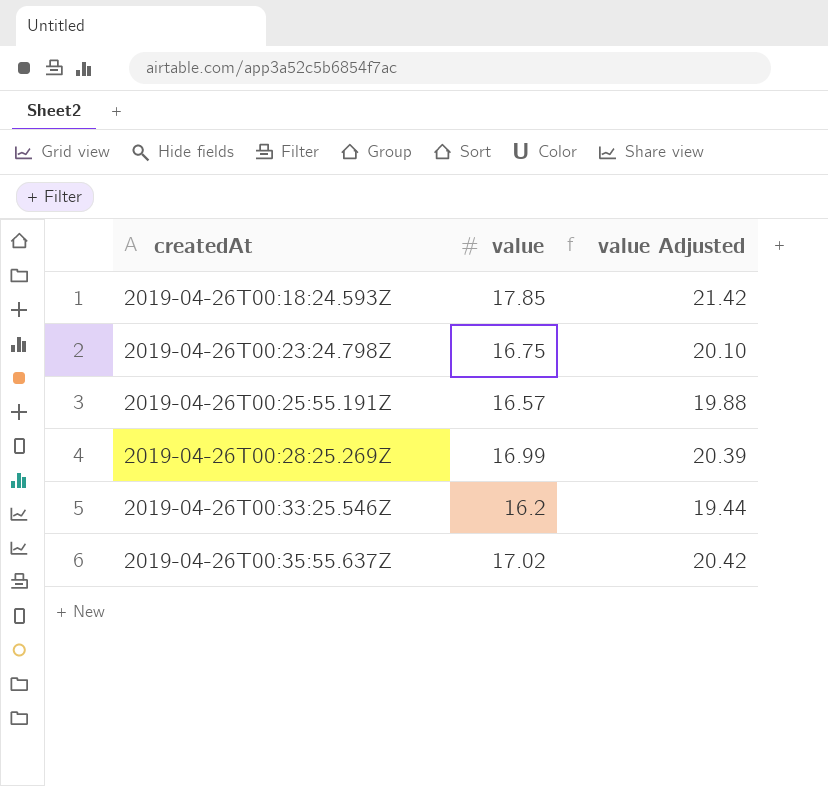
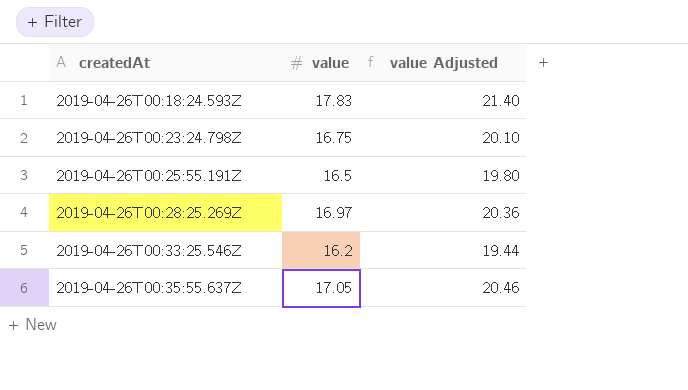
2019-04-26T00:18:24.593Z | value: 17.85 -> 17.83
2019-04-26T00:18:24.593Z | value Adjusted: 21.42 -> 21.40
2019-04-26T00:25:55.191Z | value: 16.57 -> 16.5
2019-04-26T00:25:55.191Z | value Adjusted: 19.88 -> 19.80
2019-04-26T00:28:25.269Z | value: 16.99 -> 16.97
2019-04-26T00:28:25.269Z | value Adjusted: 20.39 -> 20.36
2019-04-26T00:35:55.637Z | value: 17.02 -> 17.05
2019-04-26T00:35:55.637Z | value Adjusted: 20.42 -> 20.46

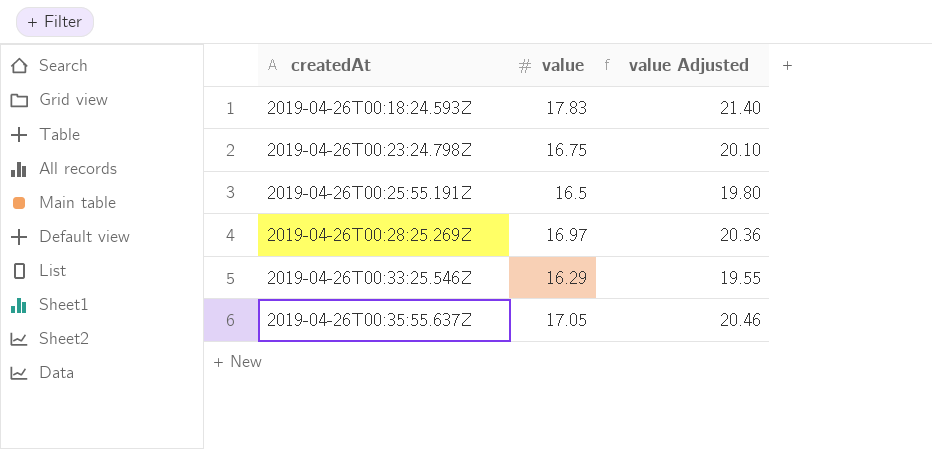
2019-04-26T00:33:25.546Z | value: 16.2 -> 16.29
2019-04-26T00:33:25.546Z | value Adjusted: 19.44 -> 19.55

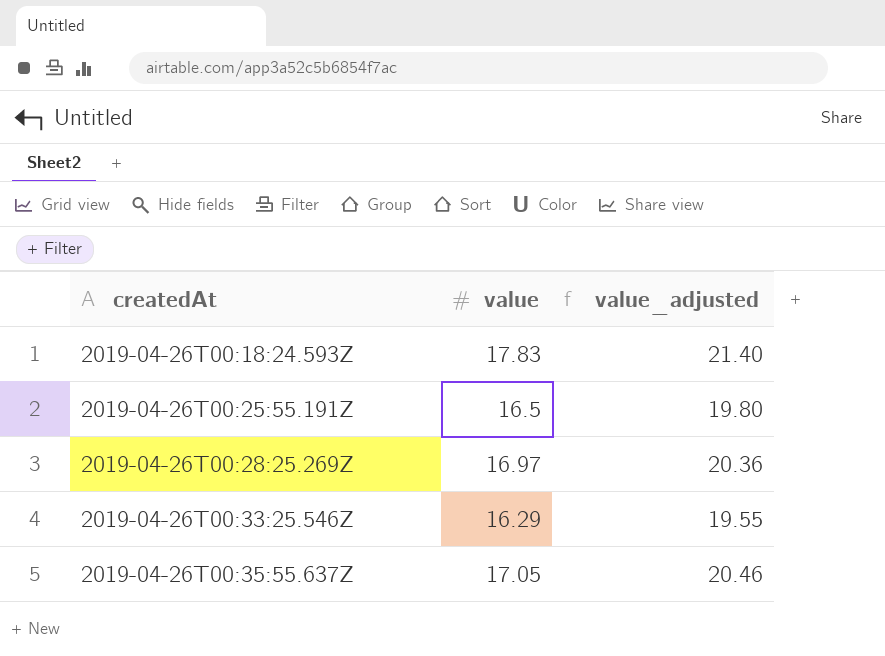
column name: value Adjusted -> value_adjusted
row 2019-04-26T00:23:24.798Z: 16.75 | 20.10 -> none

